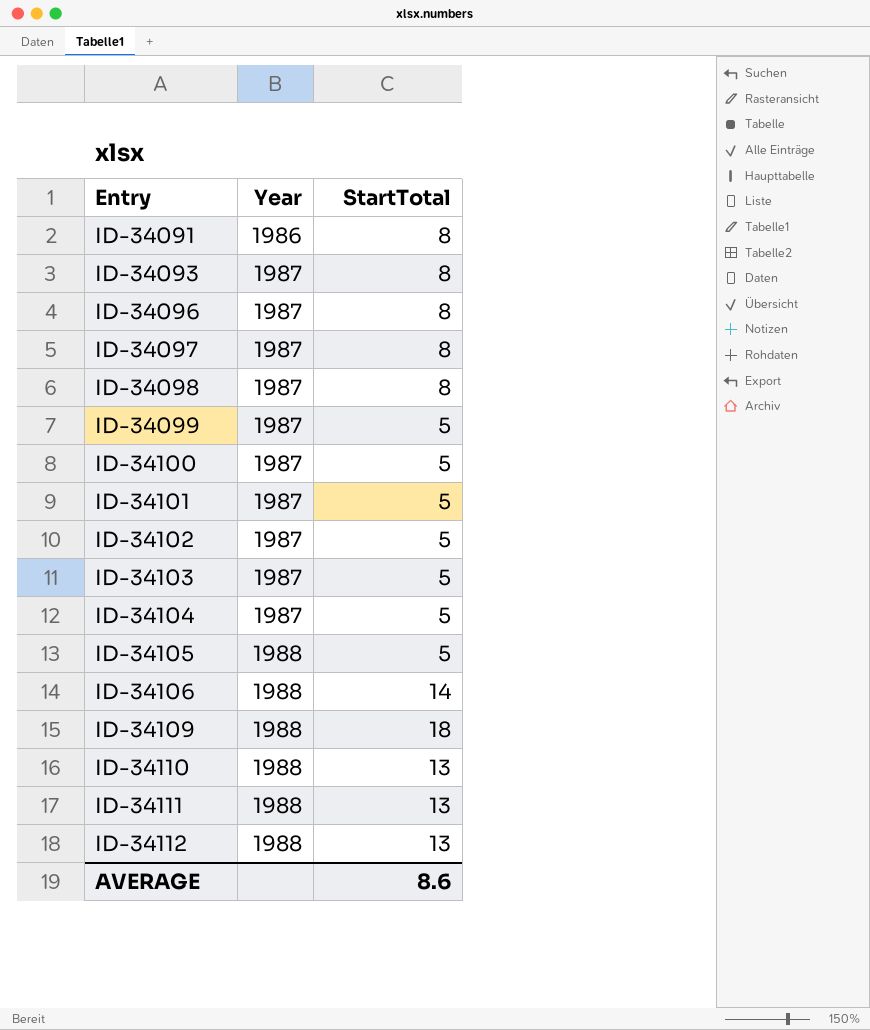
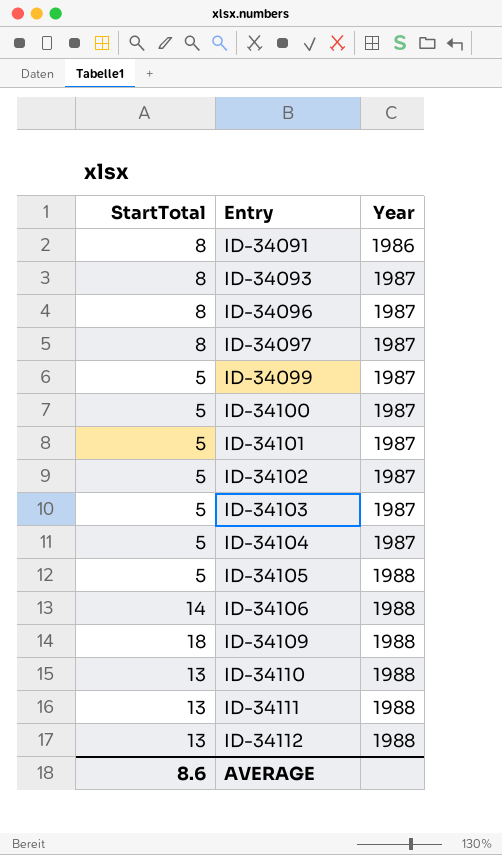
column StartTotal | position: 3 -> 1
row ID-34098: 1987 | 8 -> none

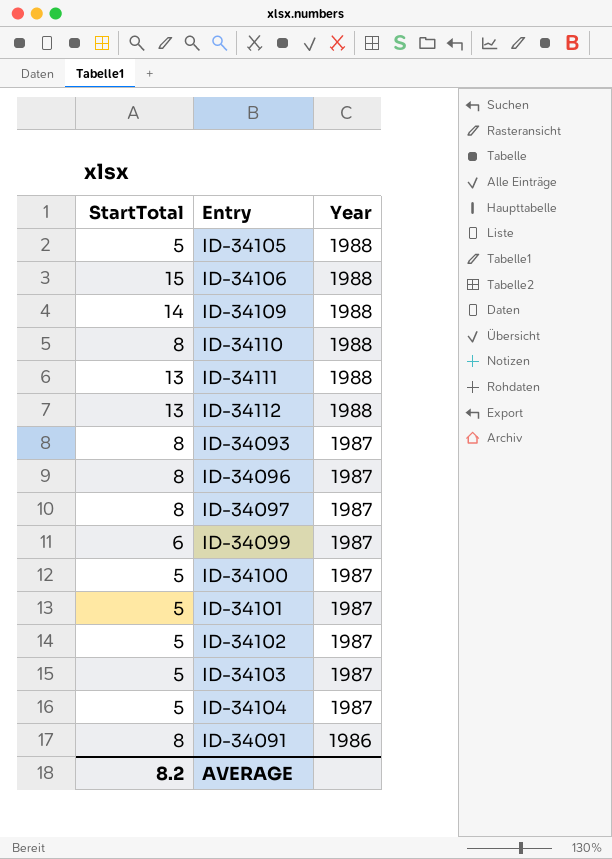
row order: Entry ascending -> Year descending
ID-34106 | StartTotal: 14 -> 15
ID-34109 | StartTotal: 18 -> 14
ID-34110 | StartTotal: 13 -> 8
ID-34099 | StartTotal: 5 -> 6
AVERAGE | StartTotal: 8.6 -> 8.2

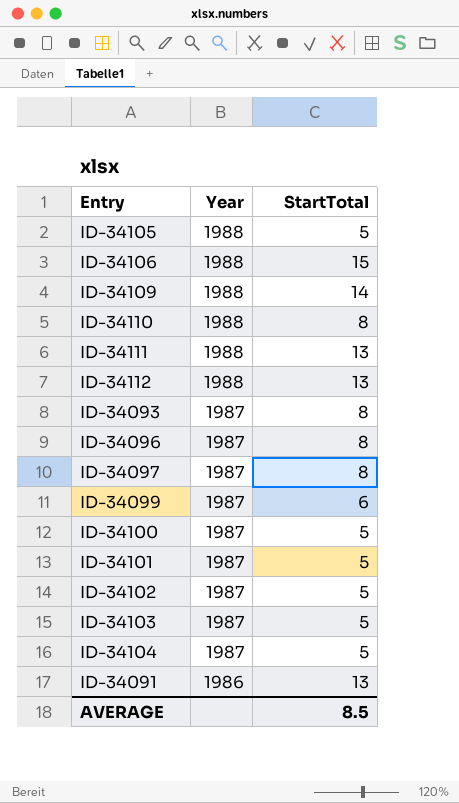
column StartTotal | position: 1 -> 3
ID-34091 | StartTotal: 8 -> 13
AVERAGE | StartTotal: 8.2 -> 8.5

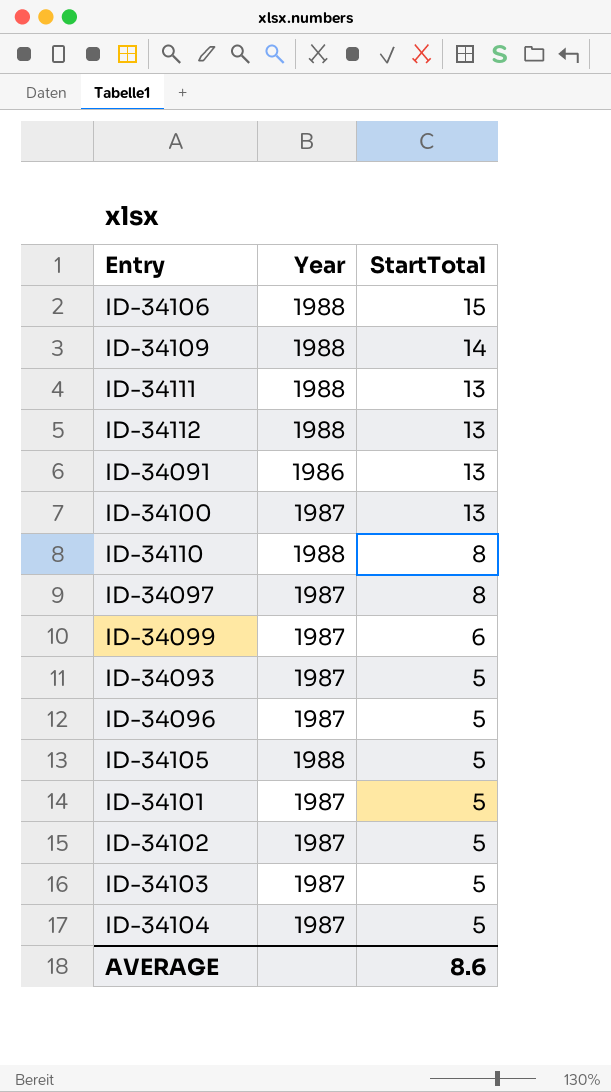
row order: Year descending -> StartTotal descending
ID-34100 | StartTotal: 5 -> 13
ID-34093 | StartTotal: 8 -> 5
ID-34096 | StartTotal: 8 -> 5
AVERAGE | StartTotal: 8.5 -> 8.6

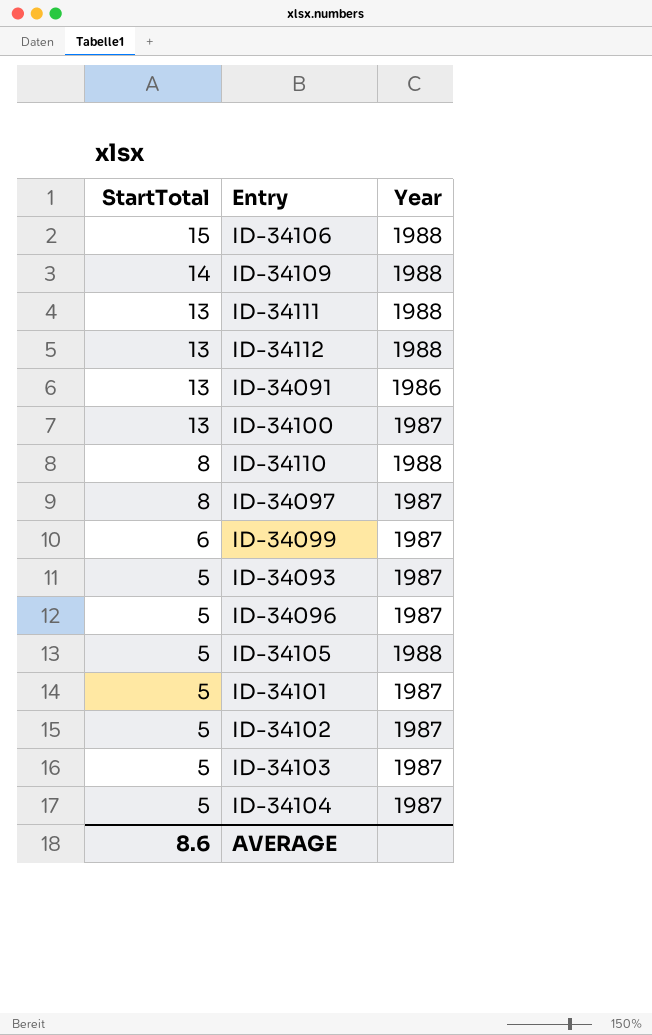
column StartTotal | position: 3 -> 1

